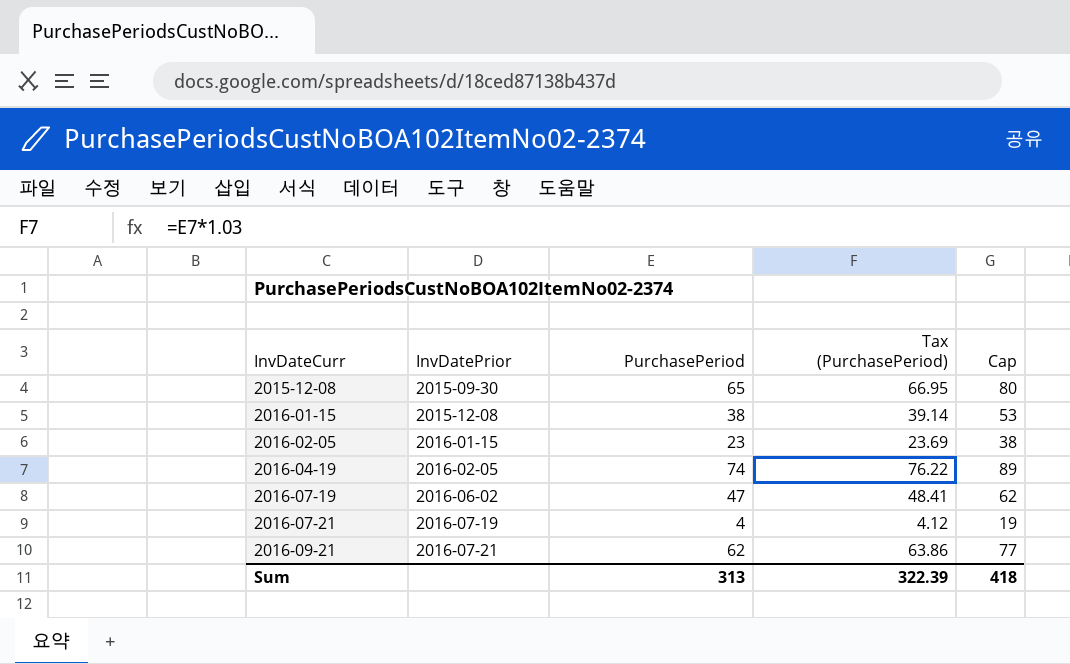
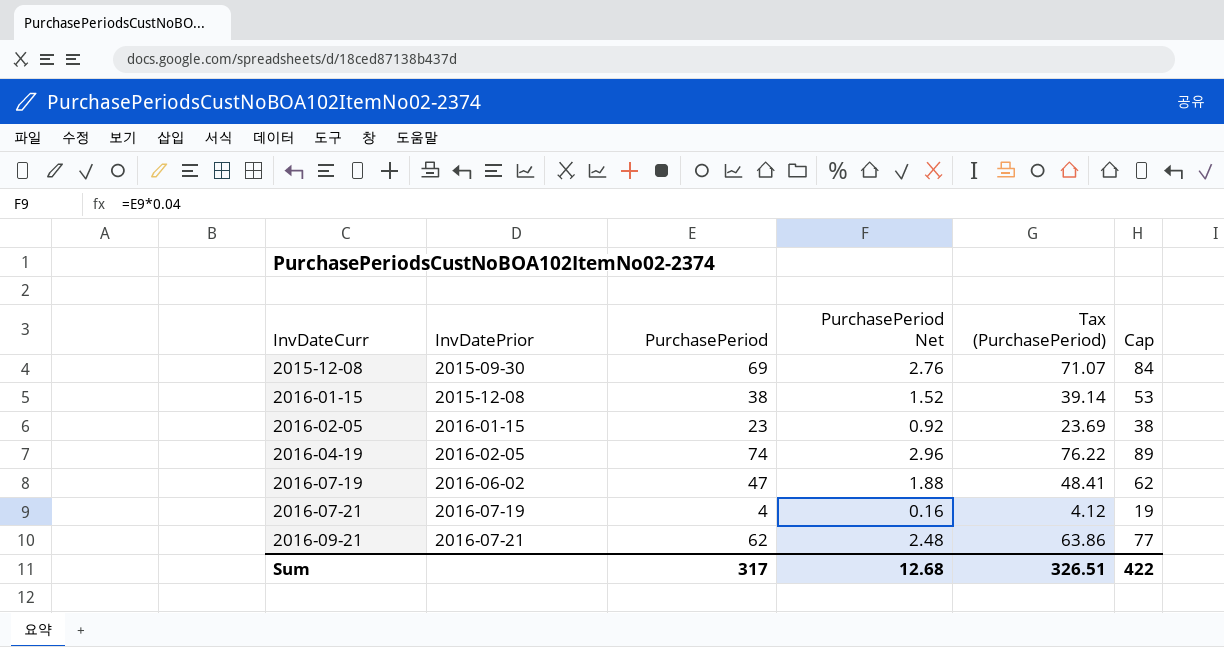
column PurchasePeriod Net | formula: none -> [PurchasePeriod] * 0.04
2015-12-08 | PurchasePeriod: 65 -> 69
2015-12-08 | Tax (PurchasePeriod): 66.95 -> 71.07
2015-12-08 | Cap: 80 -> 84
Sum | PurchasePeriod: 313 -> 317
Sum | Tax (PurchasePeriod): 322.39 -> 326.51
Sum | Cap: 418 -> 422

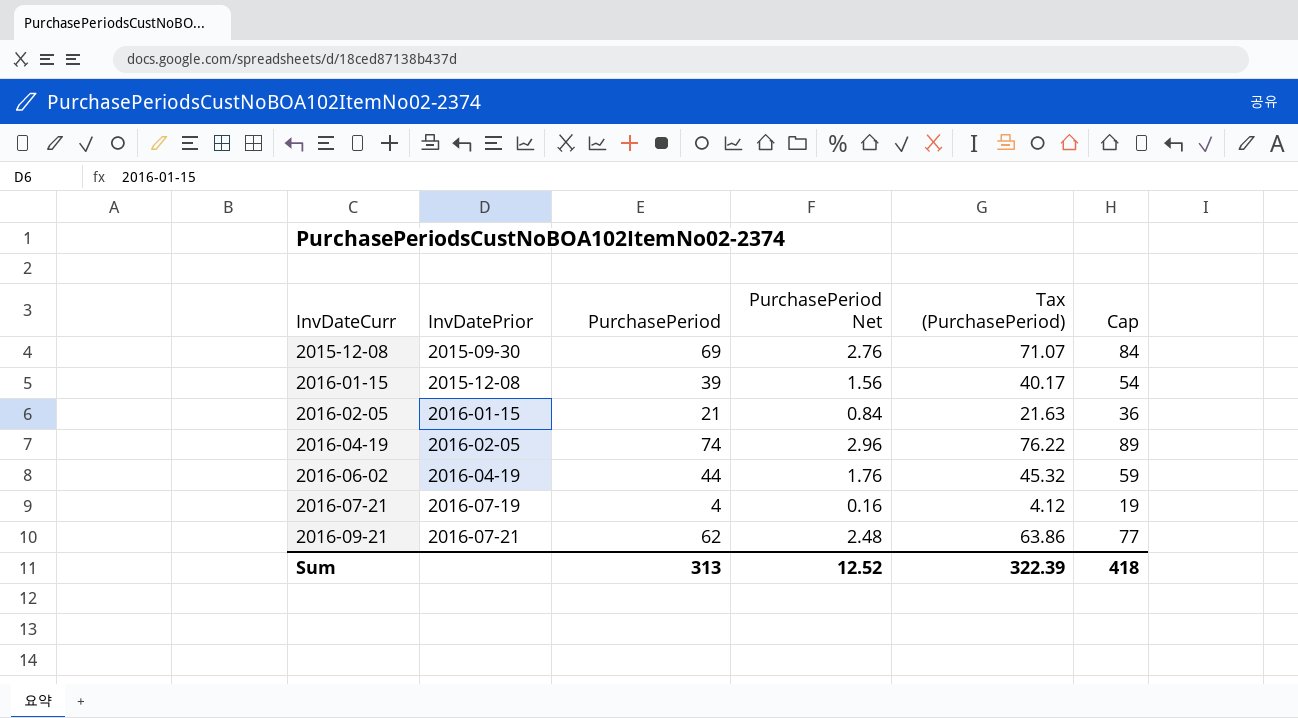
row 2016-07-19: 2016-06-02 | 47 | 1.88 | 48.41 | 62 -> none
2016-01-15 | PurchasePeriod: 38 -> 39
2016-01-15 | PurchasePeriod Net: 1.52 -> 1.56
2016-01-15 | Tax (PurchasePeriod): 39.14 -> 40.17
2016-01-15 | Cap: 53 -> 54
2016-02-05 | PurchasePeriod: 23 -> 21
2016-02-05 | PurchasePeriod Net: 0.92 -> 0.84
2016-02-05 | Tax (PurchasePeriod): 23.69 -> 21.63
2016-02-05 | Cap: 38 -> 36
row 2016-06-02: none -> 2016-04-19 | 44 | 1.76 | 45.32 | 59
Sum | PurchasePeriod: 317 -> 313
Sum | PurchasePeriod Net: 12.68 -> 12.52
Sum | Tax (PurchasePeriod): 326.51 -> 322.39
Sum | Cap: 422 -> 418

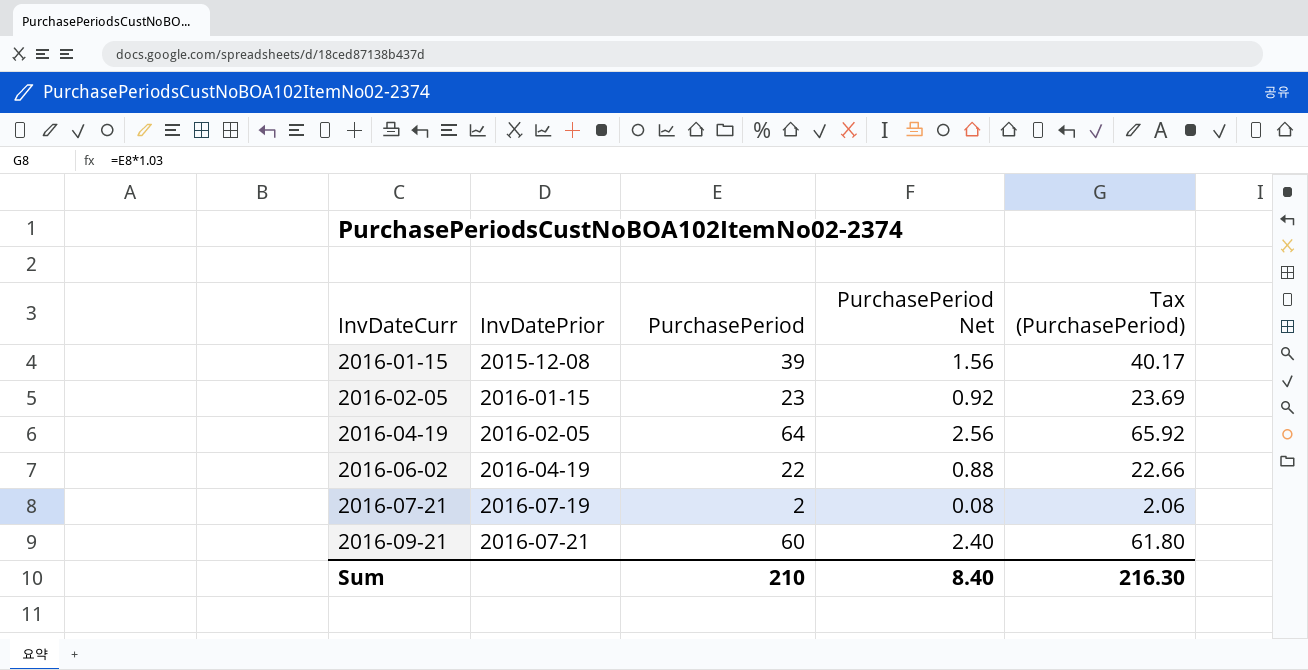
column Cap | formula: [PurchasePeriod] + 15 -> none
row 2015-12-08: 2015-09-30 | 69 | 2.76 | 71.07 | 84 -> none
2016-02-05 | PurchasePeriod: 21 -> 23
2016-02-05 | PurchasePeriod Net: 0.84 -> 0.92
2016-02-05 | Tax (PurchasePeriod): 21.63 -> 23.69
2016-04-19 | PurchasePeriod: 74 -> 64
2016-04-19 | PurchasePeriod Net: 2.96 -> 2.56
2016-04-19 | Tax (PurchasePeriod): 76.22 -> 65.92
2016-06-02 | PurchasePeriod: 44 -> 22
2016-06-02 | PurchasePeriod Net: 1.76 -> 0.88
2016-06-02 | Tax (PurchasePeriod): 45.32 -> 22.66
2016-07-21 | PurchasePeriod: 4 -> 2
2016-07-21 | PurchasePeriod Net: 0.16 -> 0.08
2016-07-21 | Tax (PurchasePeriod): 4.12 -> 2.06
2016-09-21 | PurchasePeriod: 62 -> 60
2016-09-21 | PurchasePeriod Net: 2.48 -> 2.40
2016-09-21 | Tax (PurchasePeriod): 63.86 -> 61.80
Sum | PurchasePeriod: 313 -> 210
Sum | PurchasePeriod Net: 12.52 -> 8.40
Sum | Tax (PurchasePeriod): 322.39 -> 216.30

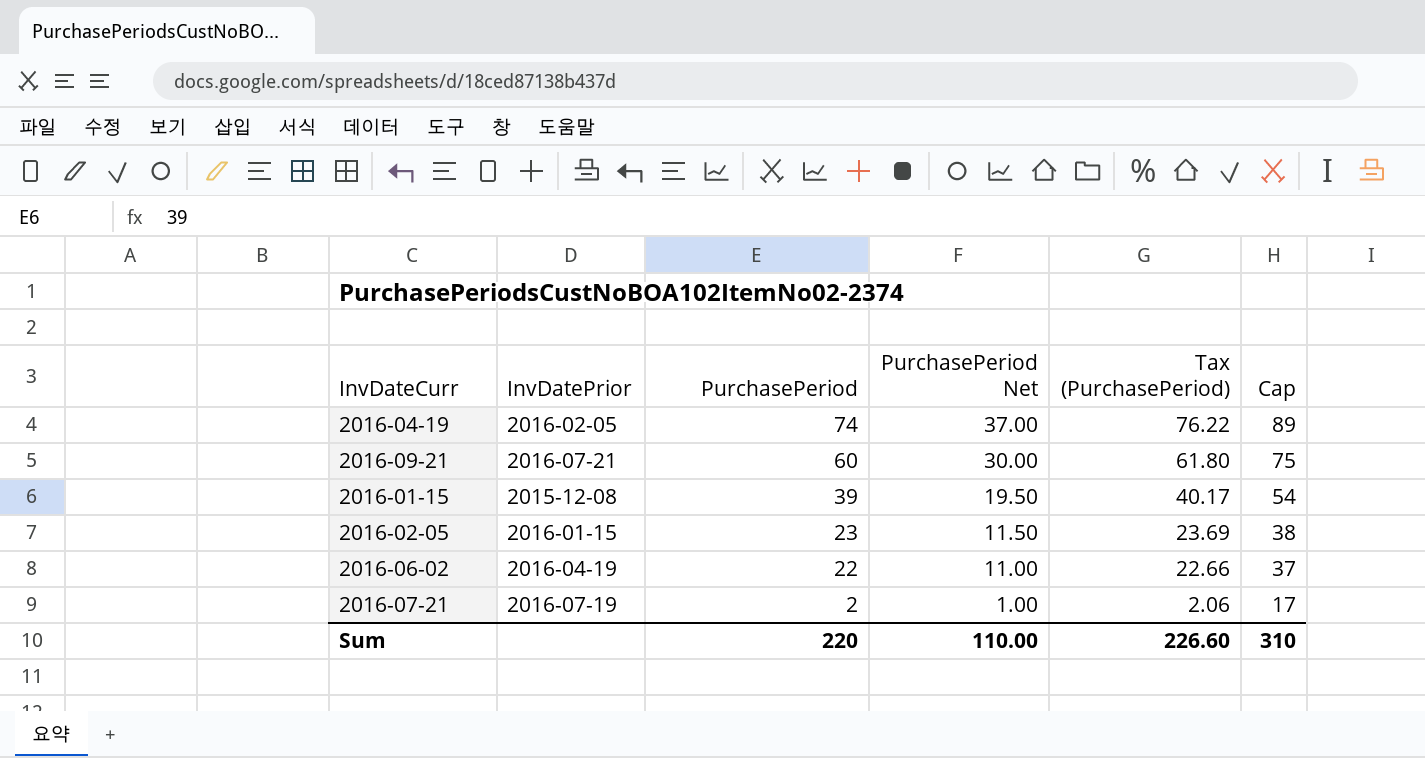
row order: InvDateCurr ascending -> PurchasePeriod descending
column PurchasePeriod Net | formula: [PurchasePeriod] * 0.04 -> [PurchasePeriod] * 0.5
column Cap | formula: none -> [PurchasePeriod] + 15
2016-04-19 | PurchasePeriod: 64 -> 74
2016-04-19 | Tax (PurchasePeriod): 65.92 -> 76.22
Sum | PurchasePeriod: 210 -> 220
Sum | PurchasePeriod Net: 8.40 -> 110.00
Sum | Tax (PurchasePeriod): 216.30 -> 226.60

